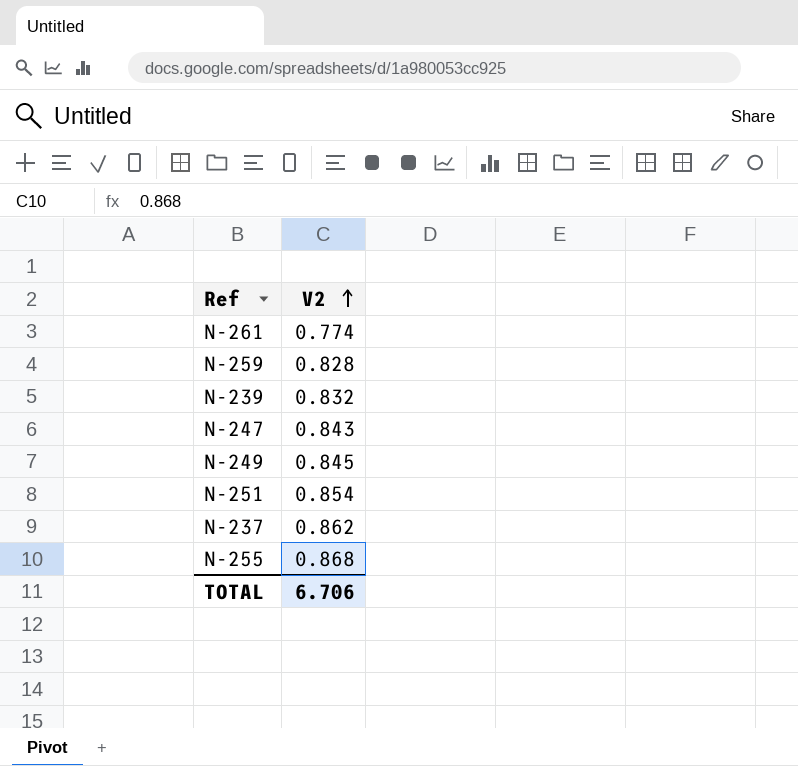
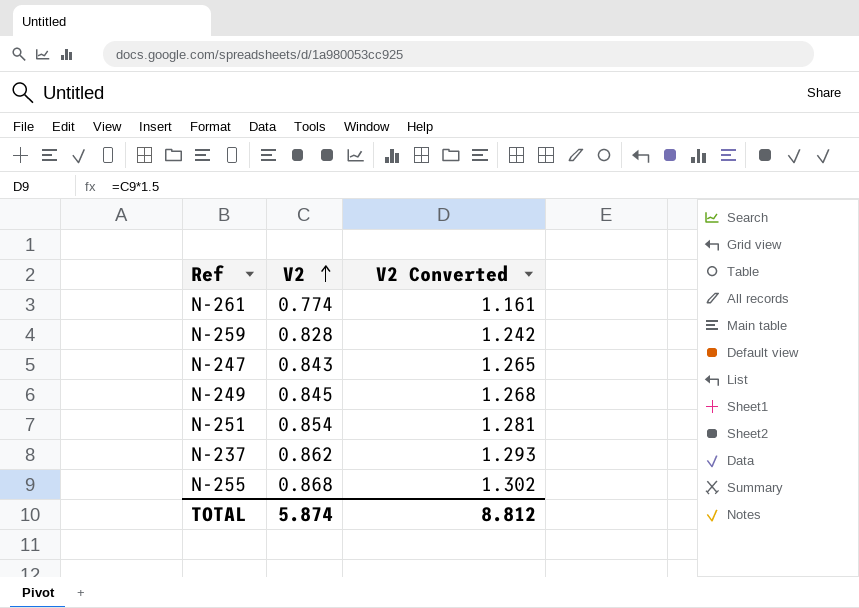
column V2 Converted | formula: none -> [V2] * 1.5
row N-239: 0.832 -> none
TOTAL | V2: 6.706 -> 5.874

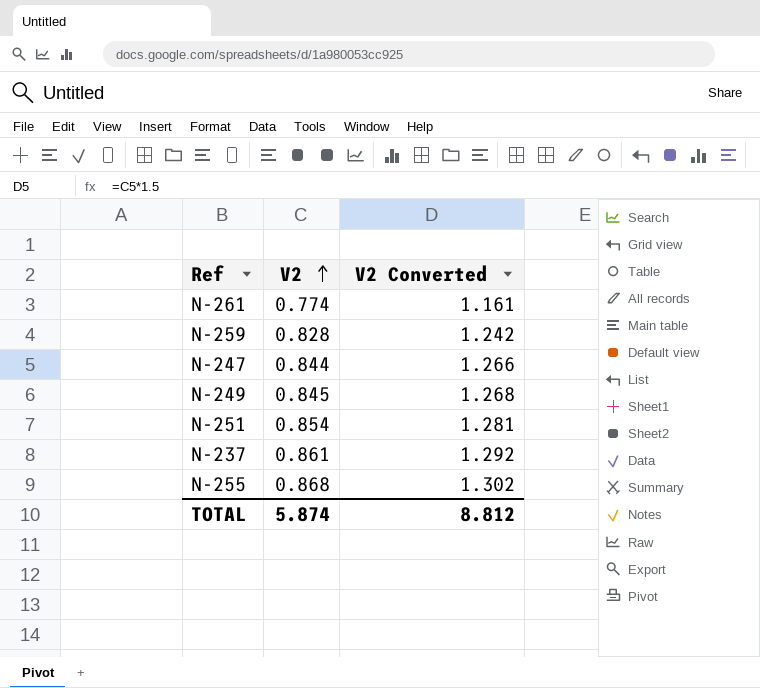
N-247 | V2: 0.843 -> 0.844
N-247 | V2 Converted: 1.265 -> 1.266
N-237 | V2: 0.862 -> 0.861
N-237 | V2 Converted: 1.293 -> 1.292

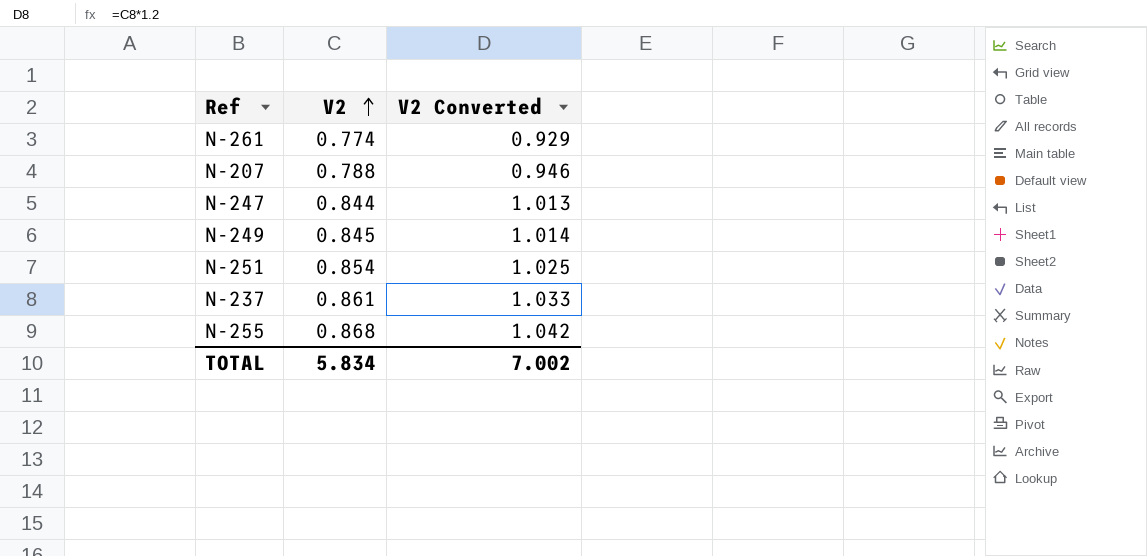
column V2 Converted | formula: [V2] * 1.5 -> [V2] * 1.2
row N-259: 0.828 | 1.242 -> none
row N-207: none -> 0.788 | 0.946
TOTAL | V2: 5.874 -> 5.834
TOTAL | V2 Converted: 8.812 -> 7.002

